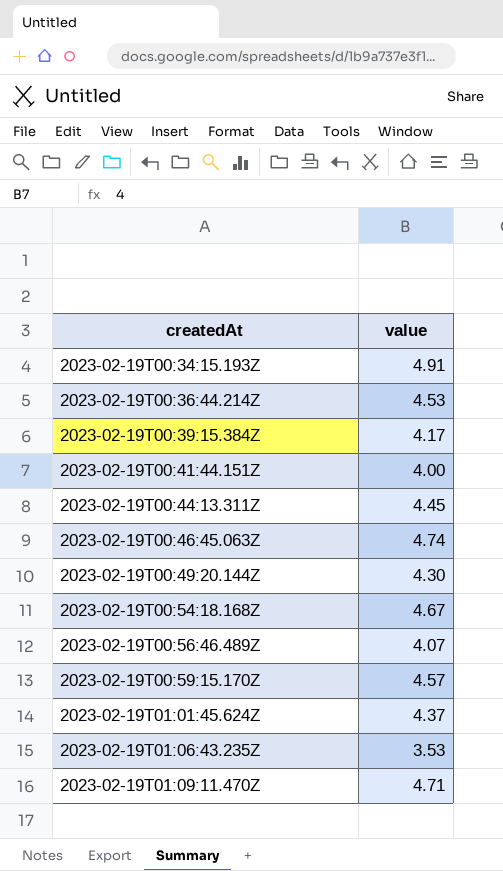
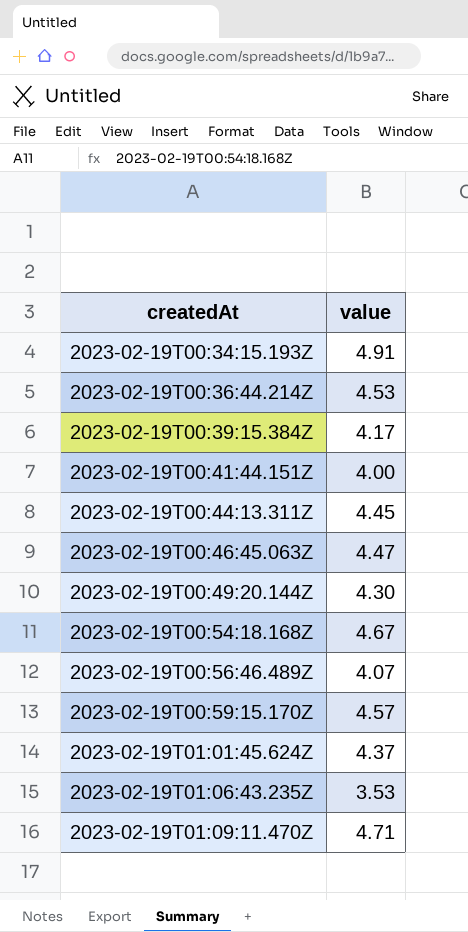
2023-02-19T00:46:45.063Z | value: 4.74 -> 4.47

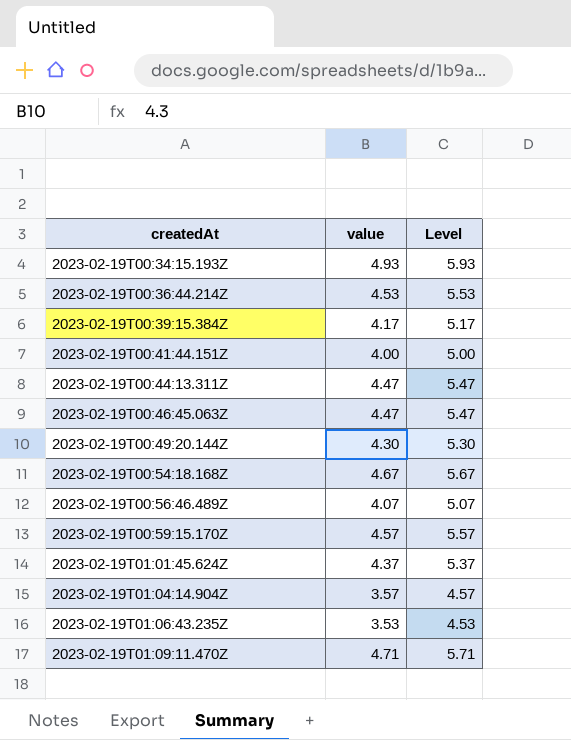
column Level | formula: none -> [value] + 1
2023-02-19T00:34:15.193Z | value: 4.91 -> 4.93
2023-02-19T00:44:13.311Z | value: 4.45 -> 4.47
row 2023-02-19T01:04:14.904Z: none -> 3.57 | 4.57

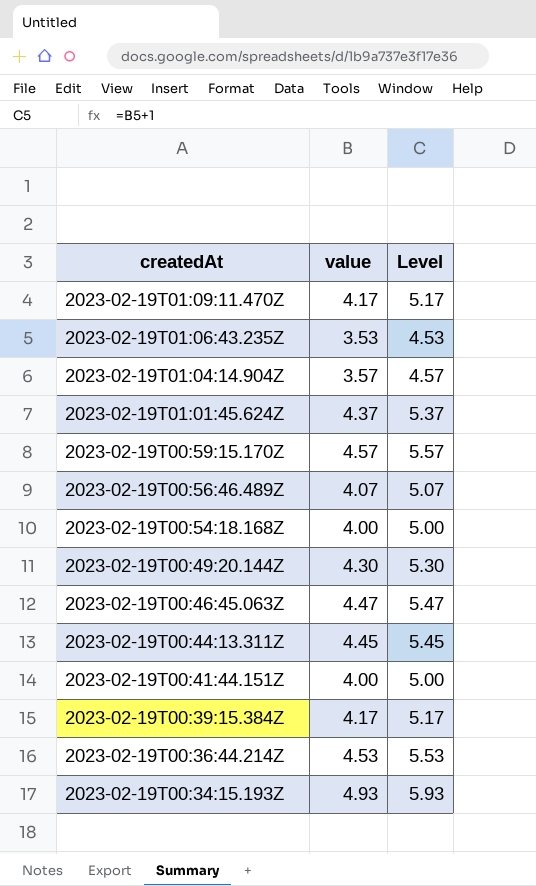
row order: createdAt ascending -> createdAt descending
2023-02-19T01:09:11.470Z | value: 4.71 -> 4.17
2023-02-19T01:09:11.470Z | Level: 5.71 -> 5.17
2023-02-19T00:54:18.168Z | value: 4.67 -> 4.00
2023-02-19T00:54:18.168Z | Level: 5.67 -> 5.00
2023-02-19T00:44:13.311Z | value: 4.47 -> 4.45
2023-02-19T00:44:13.311Z | Level: 5.47 -> 5.45

